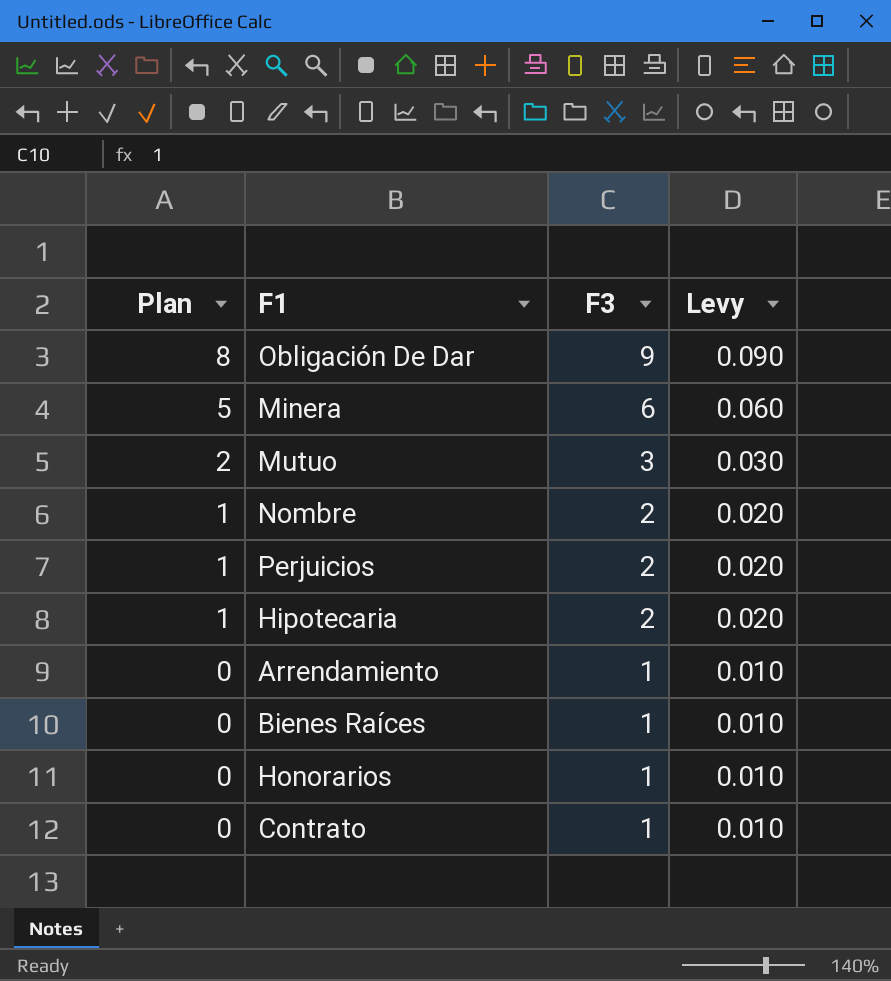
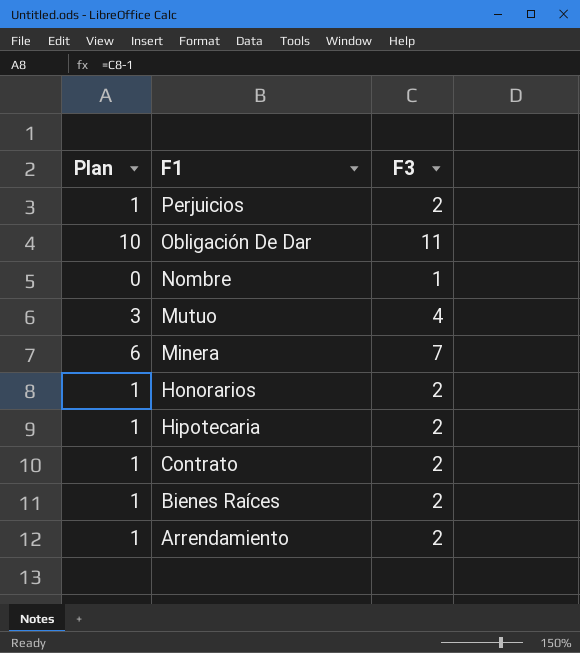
row order: Plan descending -> F1 descending
column Levy | formula: [F3] * 0.01 -> none
Obligación De Dar | Plan: 8 -> 10
Obligación De Dar | F3: 9 -> 11
Nombre | Plan: 1 -> 0
Nombre | F3: 2 -> 1
Mutuo | Plan: 2 -> 3
Mutuo | F3: 3 -> 4
Minera | Plan: 5 -> 6
Minera | F3: 6 -> 7
Honorarios | Plan: 0 -> 1
Honorarios | F3: 1 -> 2
Contrato | Plan: 0 -> 1
Contrato | F3: 1 -> 2
Bienes Raíces | Plan: 0 -> 1
Bienes Raíces | F3: 1 -> 2
Arrendamiento | Plan: 0 -> 1
Arrendamiento | F3: 1 -> 2

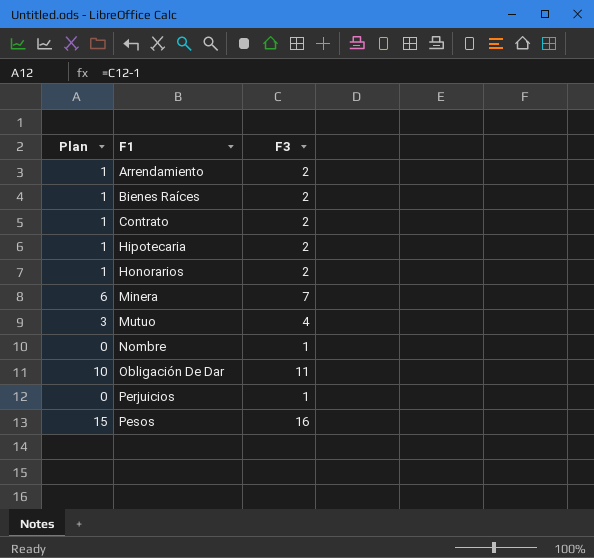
row order: F1 descending -> F1 ascending
Perjuicios | Plan: 1 -> 0
Perjuicios | F3: 2 -> 1
row Pesos: none -> 15 | 16

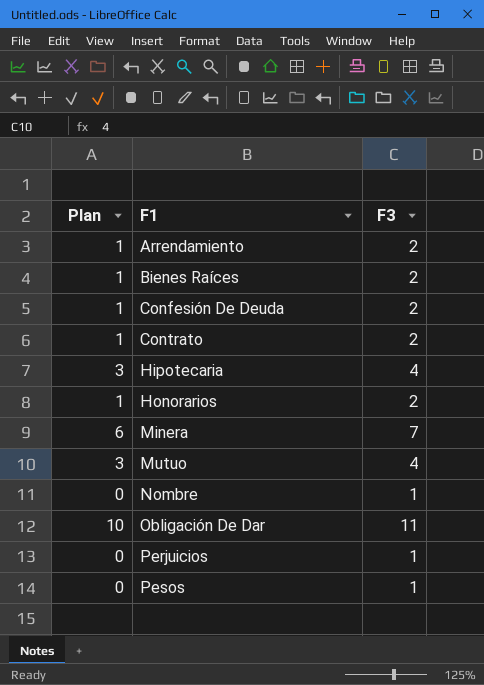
row Confesión De Deuda: none -> 1 | 2
Hipotecaria | Plan: 1 -> 3
Hipotecaria | F3: 2 -> 4
Pesos | Plan: 15 -> 0
Pesos | F3: 16 -> 1

